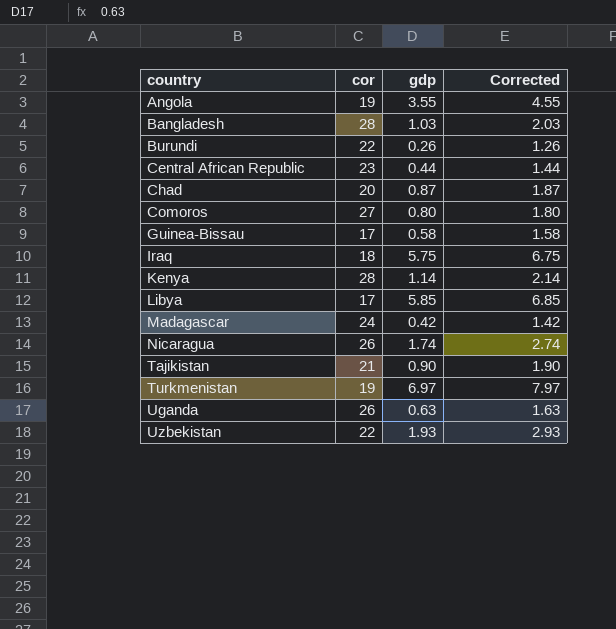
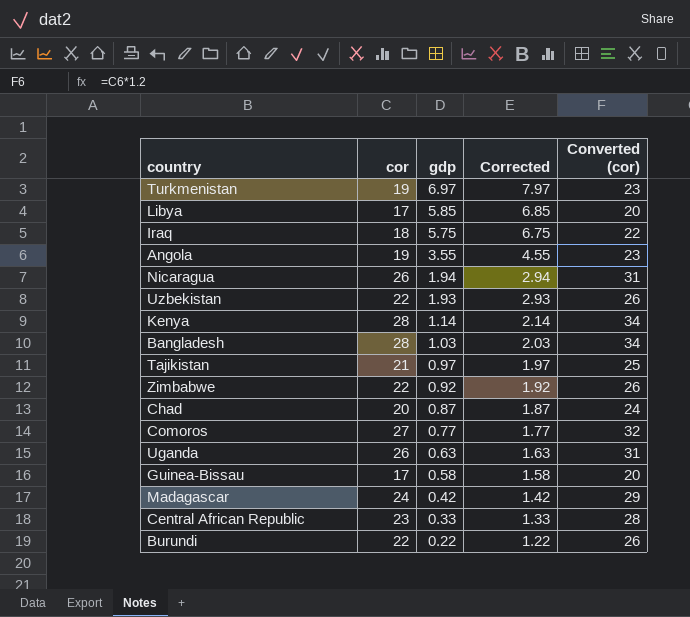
row order: country ascending -> gdp descending
column Converted (cor) | formula: none -> [cor] * 1.2
Nicaragua | gdp: 1.74 -> 1.94
Nicaragua | Corrected: 2.74 -> 2.94
Tajikistan | gdp: 0.90 -> 0.97
Tajikistan | Corrected: 1.90 -> 1.97
row Zimbabwe: none -> 22 | 0.92 | 1.92 | 26
Comoros | gdp: 0.80 -> 0.77
Comoros | Corrected: 1.80 -> 1.77
Central African Republic | gdp: 0.44 -> 0.33
Central African Republic | Corrected: 1.44 -> 1.33
Burundi | gdp: 0.26 -> 0.22
Burundi | Corrected: 1.26 -> 1.22

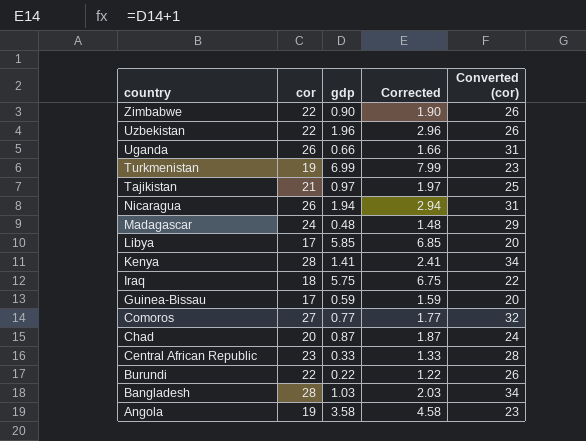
row order: gdp descending -> country descending
Zimbabwe | gdp: 0.92 -> 0.90
Zimbabwe | Corrected: 1.92 -> 1.90
Uzbekistan | gdp: 1.93 -> 1.96
Uzbekistan | Corrected: 2.93 -> 2.96
Uganda | gdp: 0.63 -> 0.66
Uganda | Corrected: 1.63 -> 1.66
Turkmenistan | gdp: 6.97 -> 6.99
Turkmenistan | Corrected: 7.97 -> 7.99
Madagascar | gdp: 0.42 -> 0.48
Madagascar | Corrected: 1.42 -> 1.48
Kenya | gdp: 1.14 -> 1.41
Kenya | Corrected: 2.14 -> 2.41
Guinea-Bissau | gdp: 0.58 -> 0.59
Guinea-Bissau | Corrected: 1.58 -> 1.59
Angola | gdp: 3.55 -> 3.58
Angola | Corrected: 4.55 -> 4.58

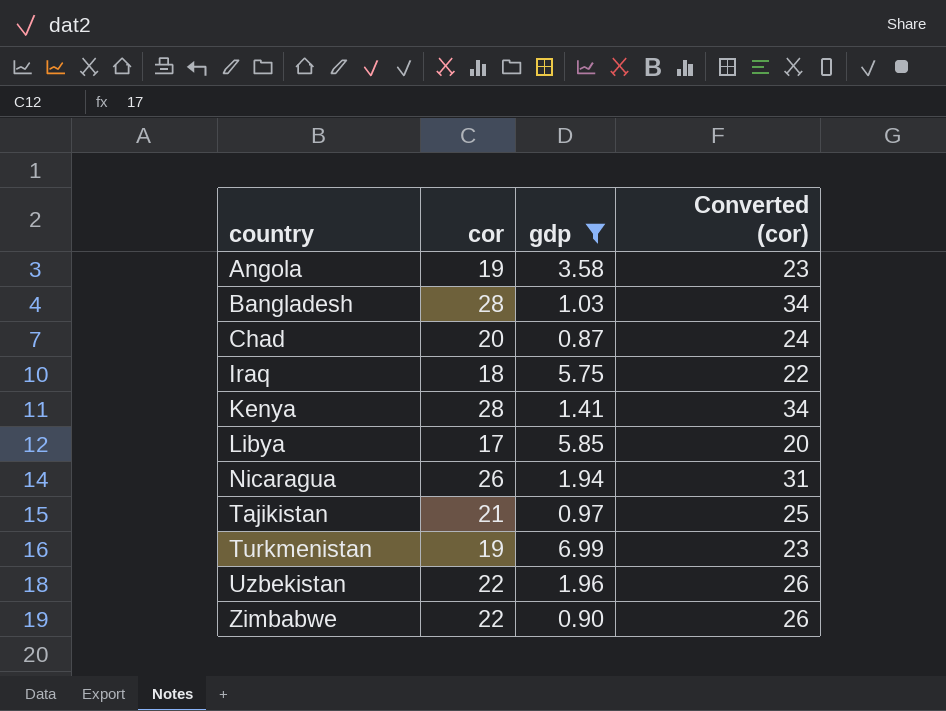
filter: none -> gdp >= 0.87
row order: country descending -> country ascending
column Corrected | formula: [gdp] + 1 -> none

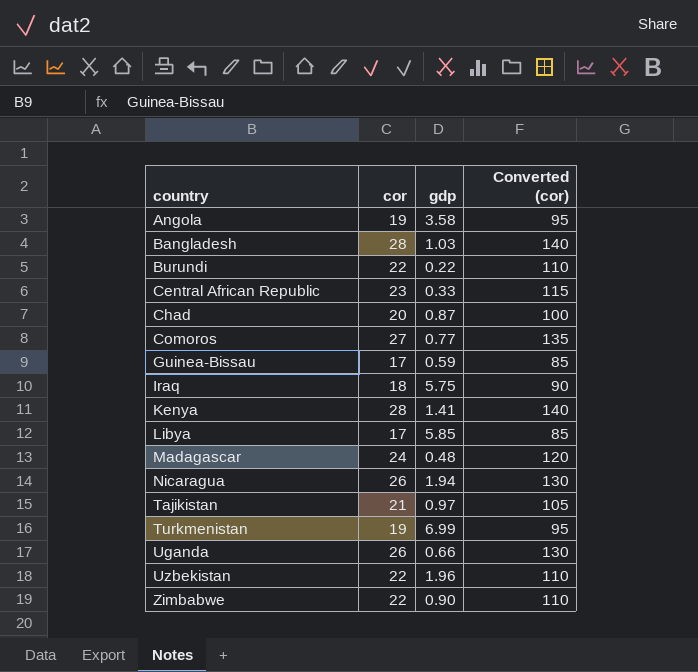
filter: gdp >= 0.87 -> none
column Converted (cor) | formula: [cor] * 1.2 -> [cor] * 5

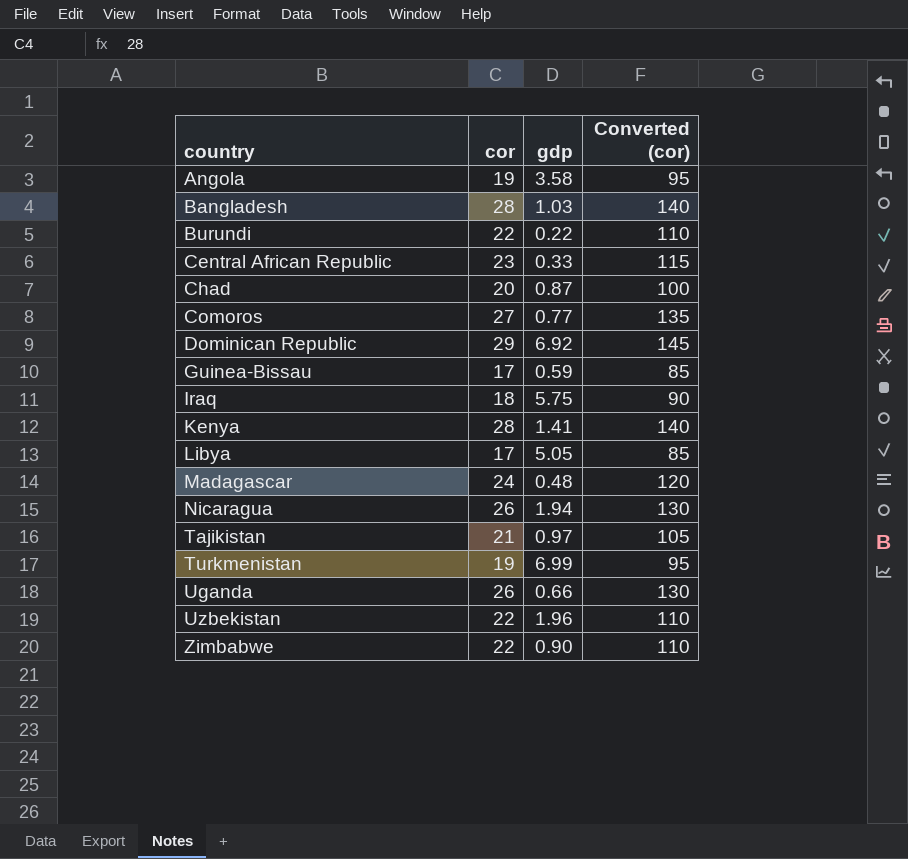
row Dominican Republic: none -> 29 | 6.92 | 145
Libya | gdp: 5.85 -> 5.05

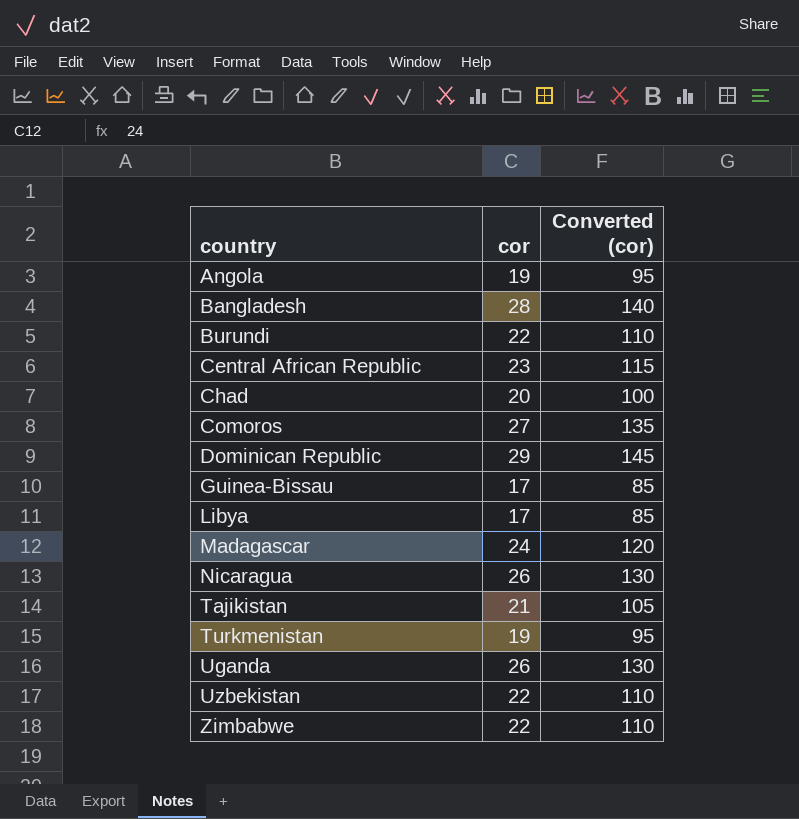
column gdp | position: 3 -> none
row Iraq: 18 | 5.75 | 90 -> none
row Kenya: 28 | 1.41 | 140 -> none

